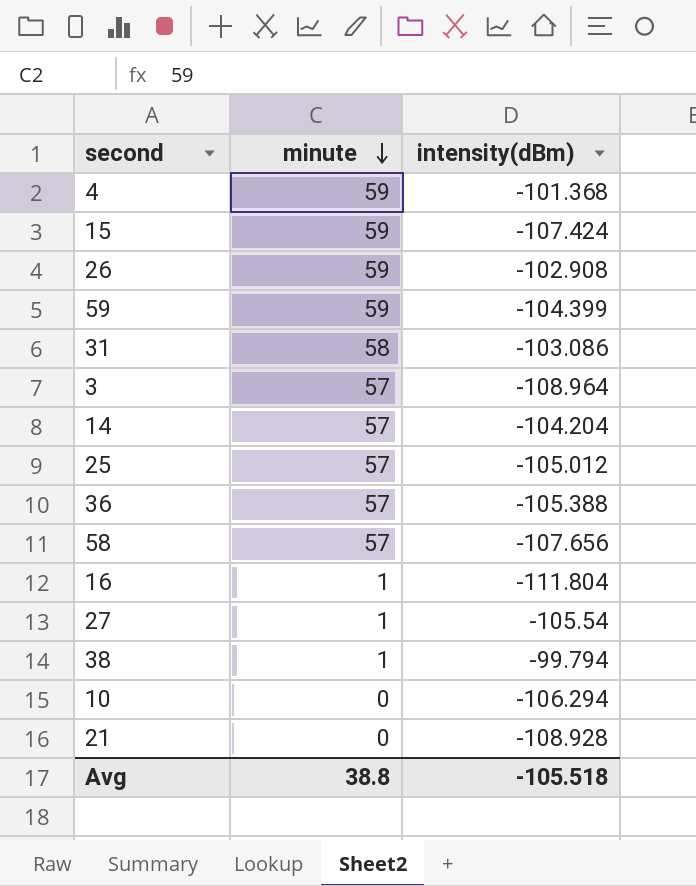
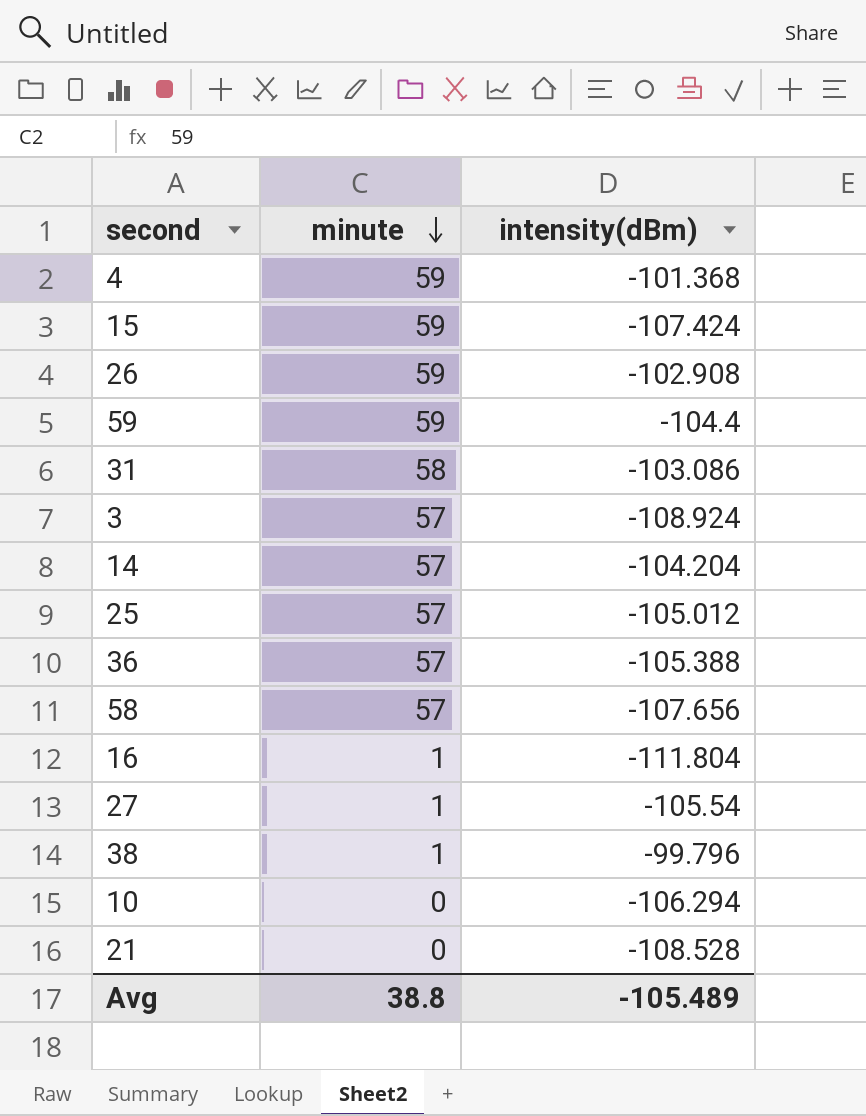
59 | intensity(dBm): -104.399 -> -104.4
3 | intensity(dBm): -108.964 -> -108.924
38 | intensity(dBm): -99.794 -> -99.796
21 | intensity(dBm): -108.928 -> -108.528
Avg | intensity(dBm): -105.518 -> -105.489

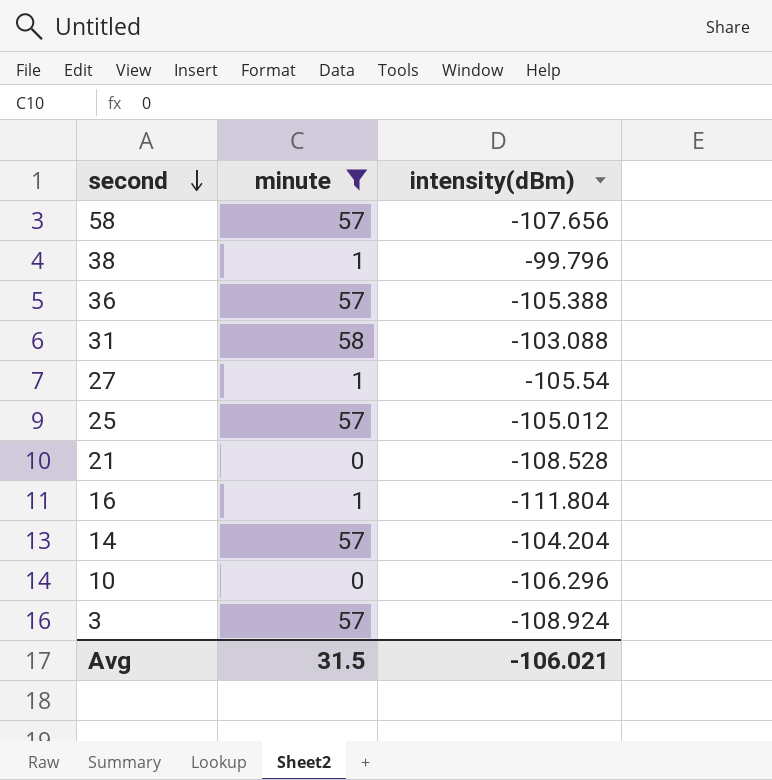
filter: none -> minute != 59
row order: minute descending -> second descending
31 | intensity(dBm): -103.086 -> -103.088
10 | intensity(dBm): -106.294 -> -106.296
Avg | minute: 38.8 -> 31.5
Avg | intensity(dBm): -105.489 -> -106.021

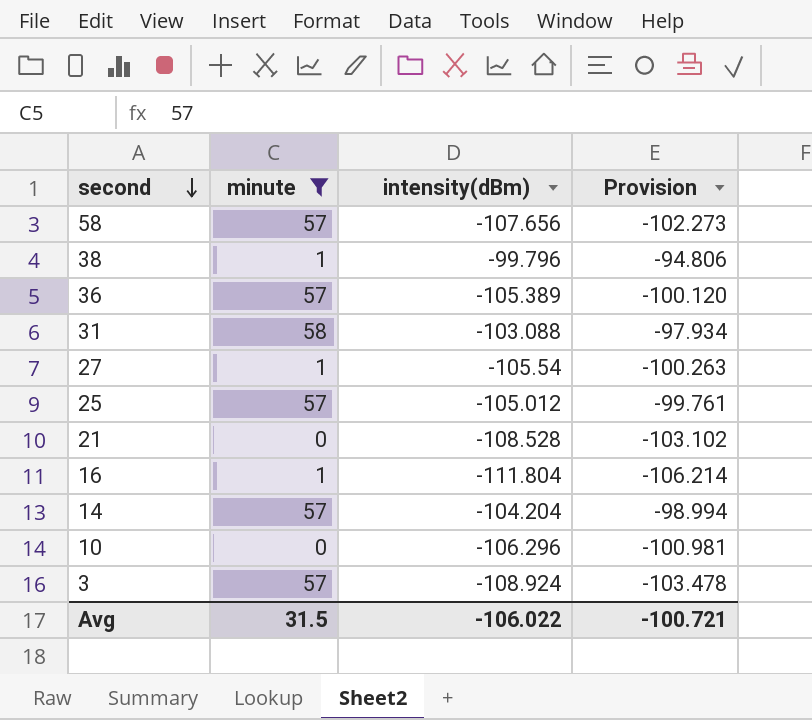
column Provision | formula: none -> [intensity(dBm)] * 0.95
36 | intensity(dBm): -105.388 -> -105.389
Avg | intensity(dBm): -106.021 -> -106.022

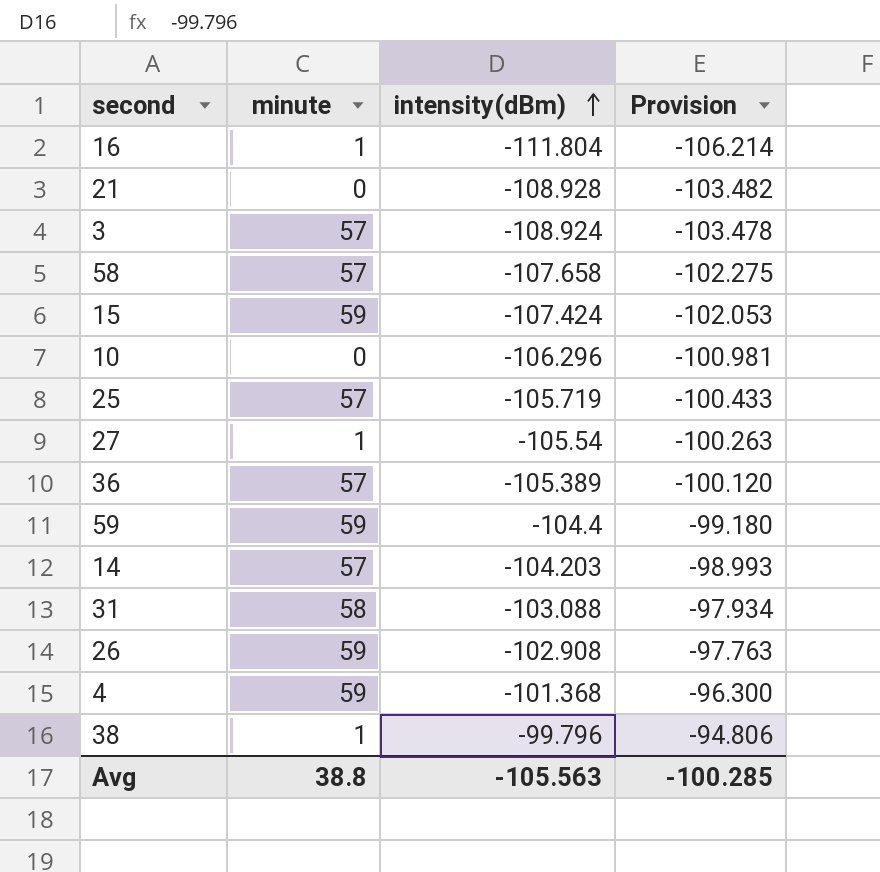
filter: minute != 59 -> none
row order: second descending -> intensity(dBm) ascending
21 | intensity(dBm): -108.528 -> -108.928
21 | Provision: -103.102 -> -103.482
58 | intensity(dBm): -107.656 -> -107.658
58 | Provision: -102.273 -> -102.275
25 | intensity(dBm): -105.012 -> -105.719
25 | Provision: -99.761 -> -100.433
14 | intensity(dBm): -104.204 -> -104.203
14 | Provision: -98.994 -> -98.993
Avg | minute: 31.5 -> 38.8
Avg | intensity(dBm): -106.022 -> -105.563
Avg | Provision: -100.721 -> -100.285

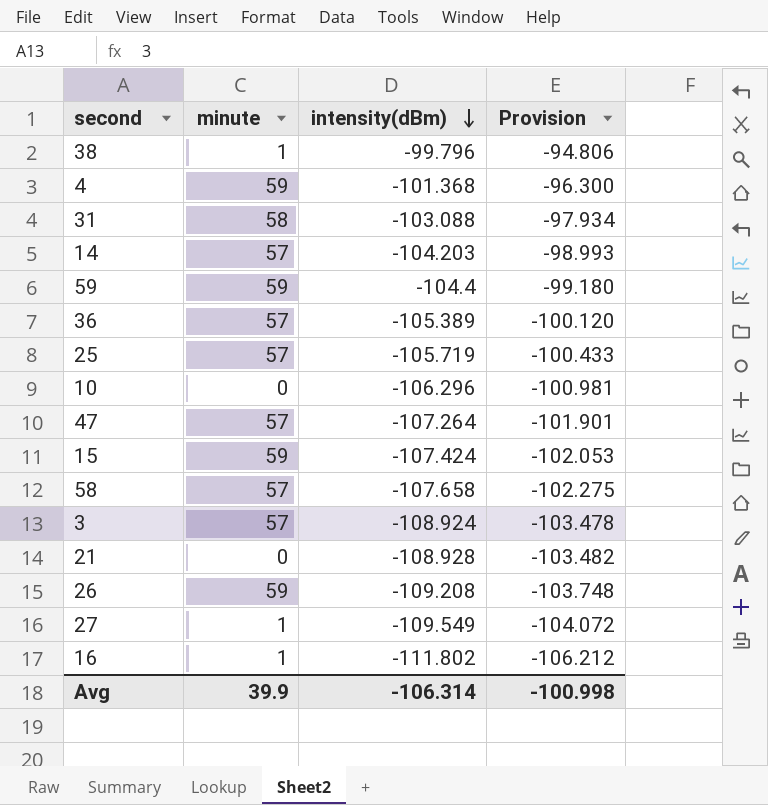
row order: intensity(dBm) ascending -> intensity(dBm) descending
row 47: none -> 57 | -107.264 | -101.901
26 | intensity(dBm): -102.908 -> -109.208
26 | Provision: -97.763 -> -103.748
27 | intensity(dBm): -105.54 -> -109.549
27 | Provision: -100.263 -> -104.072
16 | intensity(dBm): -111.804 -> -111.802
16 | Provision: -106.214 -> -106.212
Avg | minute: 38.8 -> 39.9
Avg | intensity(dBm): -105.563 -> -106.314
Avg | Provision: -100.285 -> -100.998

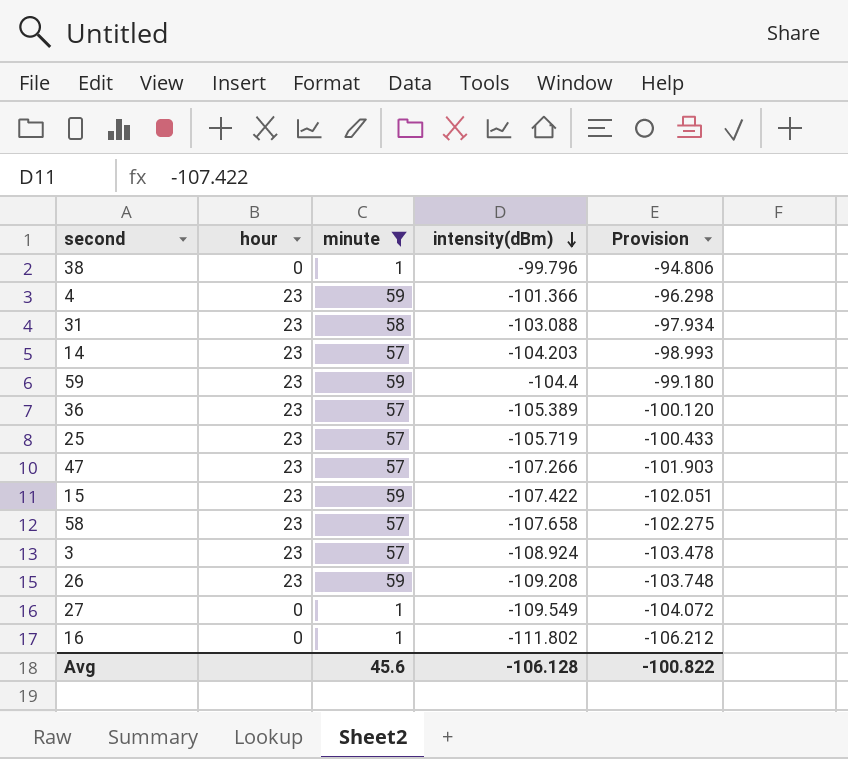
filter: none -> minute != 0
column hour | position: none -> 2
4 | intensity(dBm): -101.368 -> -101.366
4 | Provision: -96.300 -> -96.298
47 | intensity(dBm): -107.264 -> -107.266
47 | Provision: -101.901 -> -101.903
15 | intensity(dBm): -107.424 -> -107.422
15 | Provision: -102.053 -> -102.051
Avg | minute: 39.9 -> 45.6
Avg | intensity(dBm): -106.314 -> -106.128
Avg | Provision: -100.998 -> -100.822

